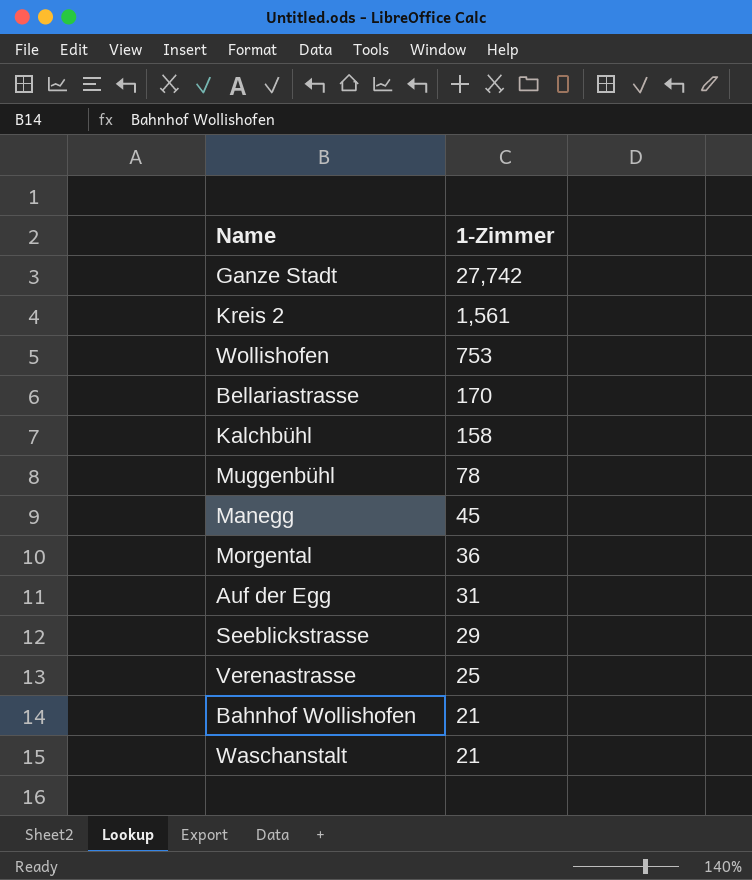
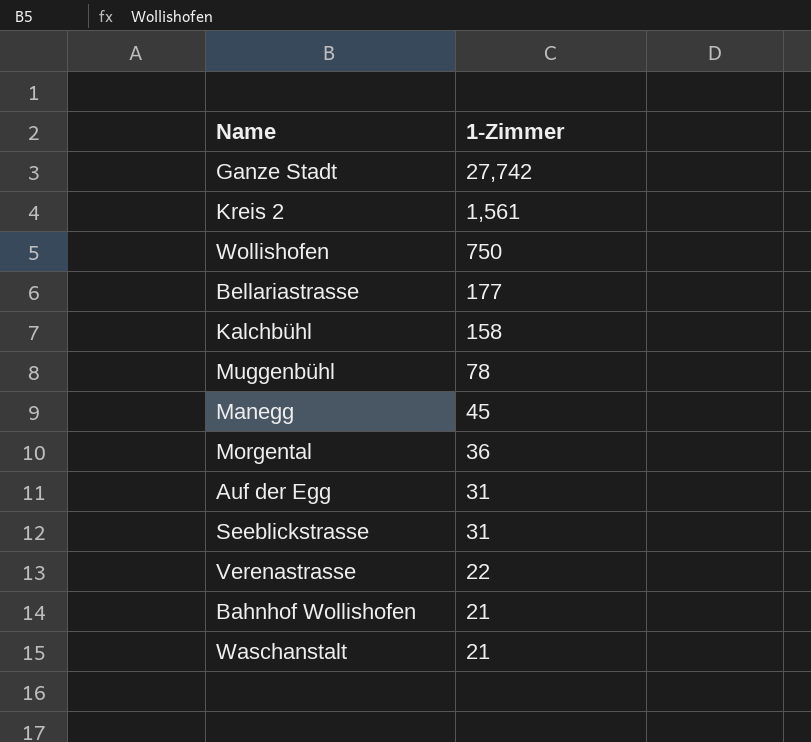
Wollishofen | 1-Zimmer: 753 -> 750
Bellariastrasse | 1-Zimmer: 170 -> 177
Seeblickstrasse | 1-Zimmer: 29 -> 31
Verenastrasse | 1-Zimmer: 25 -> 22

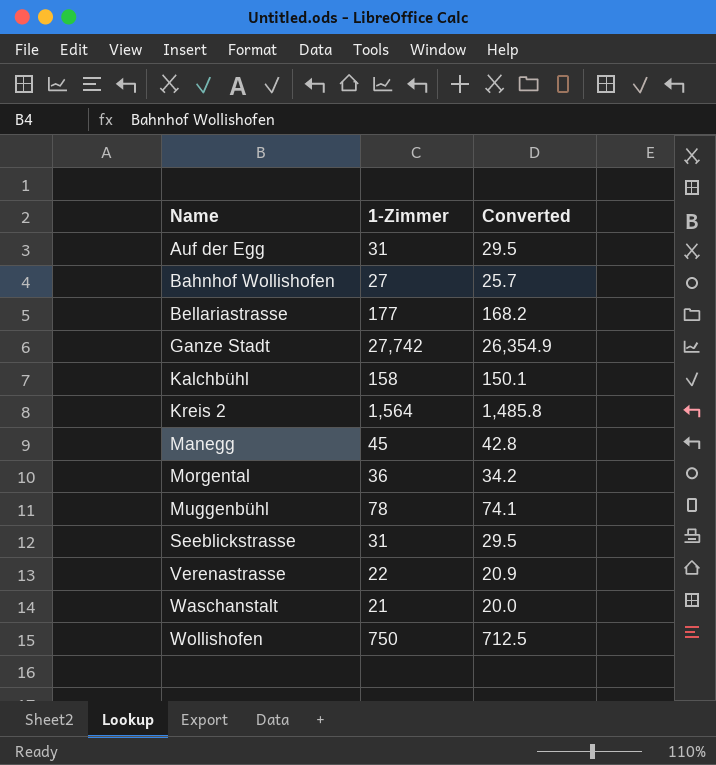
row order: 1-Zimmer descending -> Name ascending
column Converted | formula: none -> [1-Zimmer] * 0.95
Bahnhof Wollishofen | 1-Zimmer: 21 -> 27
Kreis 2 | 1-Zimmer: 1,561 -> 1,564

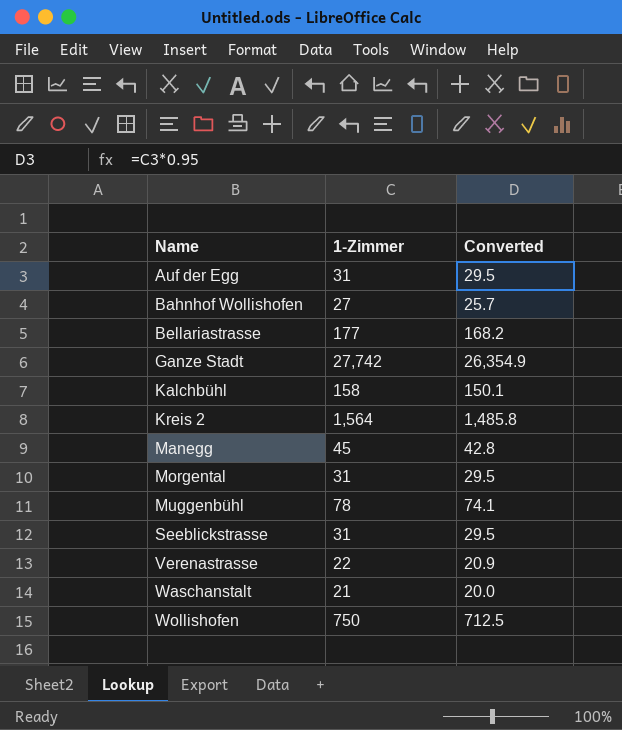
Morgental | 1-Zimmer: 36 -> 31
Morgental | Converted: 34.2 -> 29.5

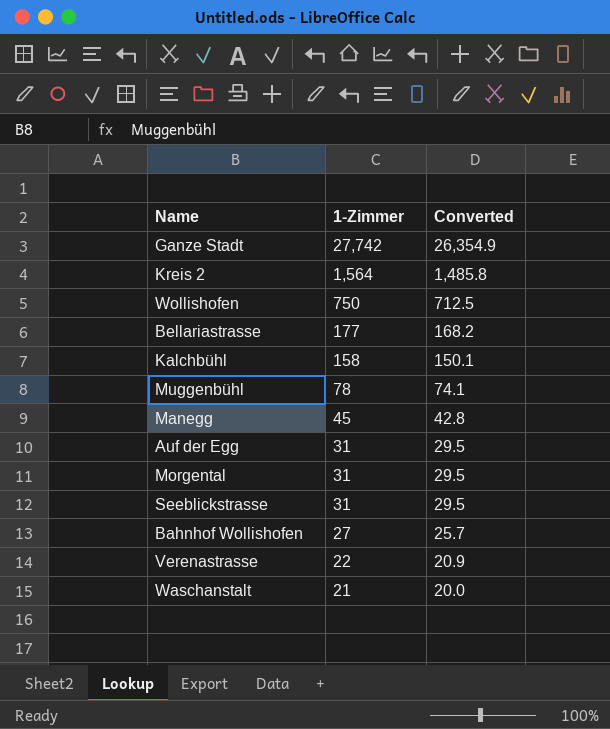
row order: Name ascending -> 1-Zimmer descending

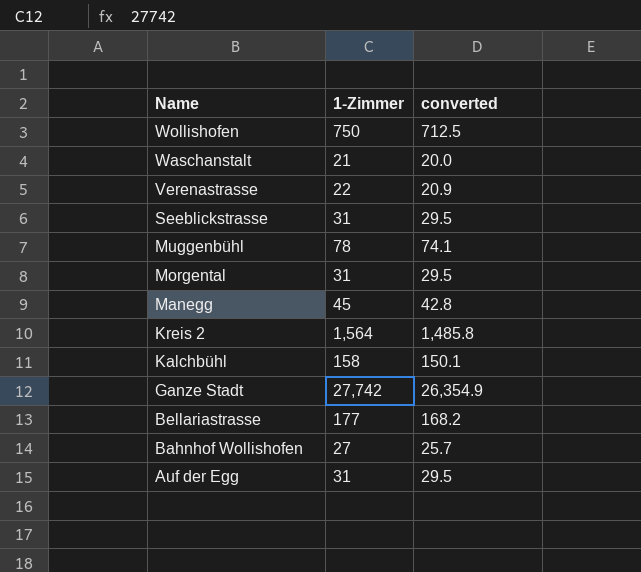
row order: 1-Zimmer descending -> Name descending
column name: Converted -> converted

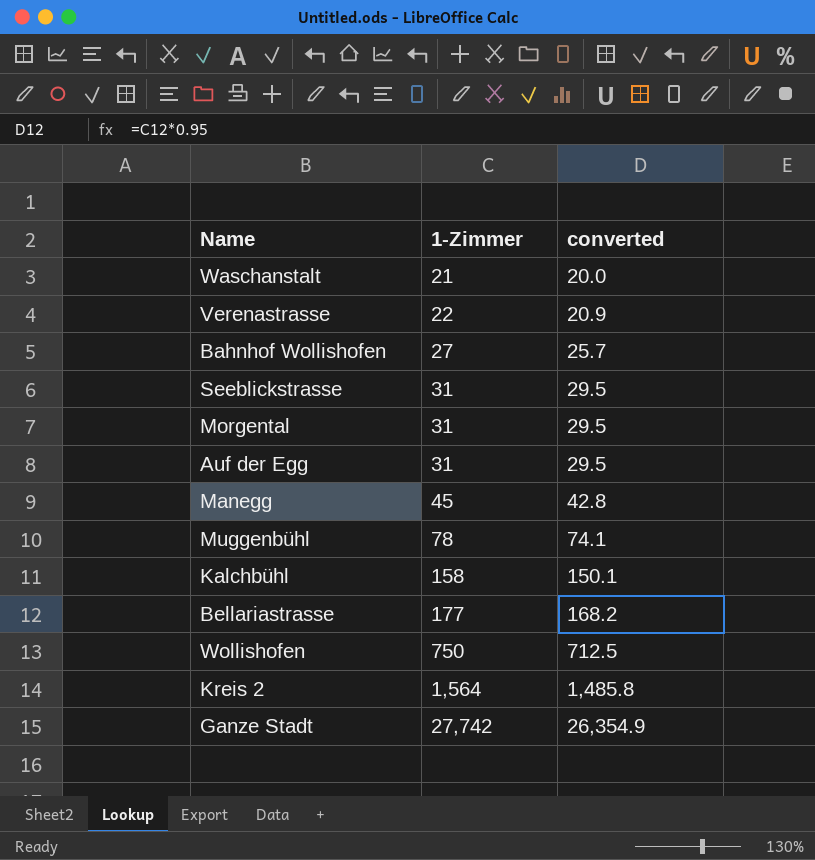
row order: Name descending -> 1-Zimmer ascending

